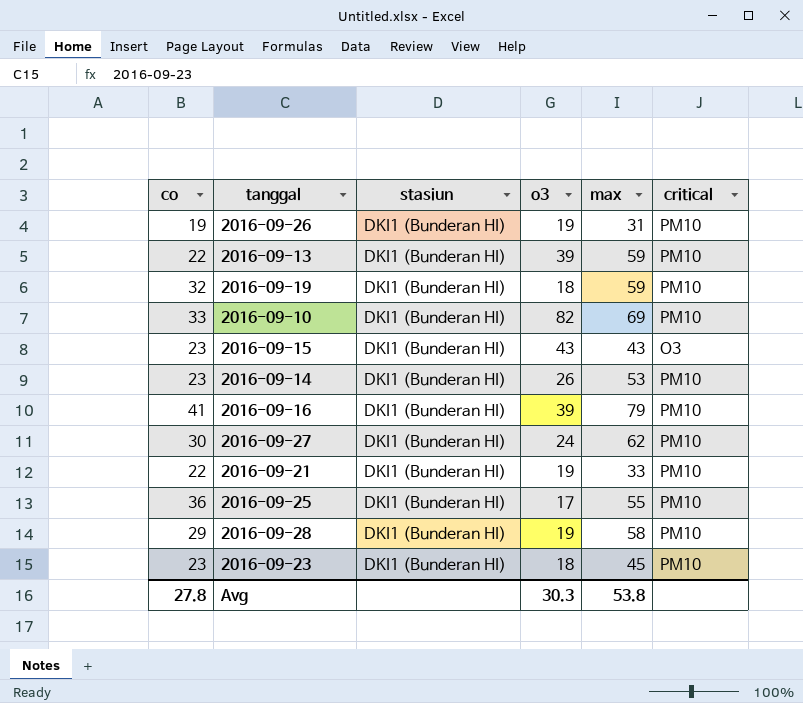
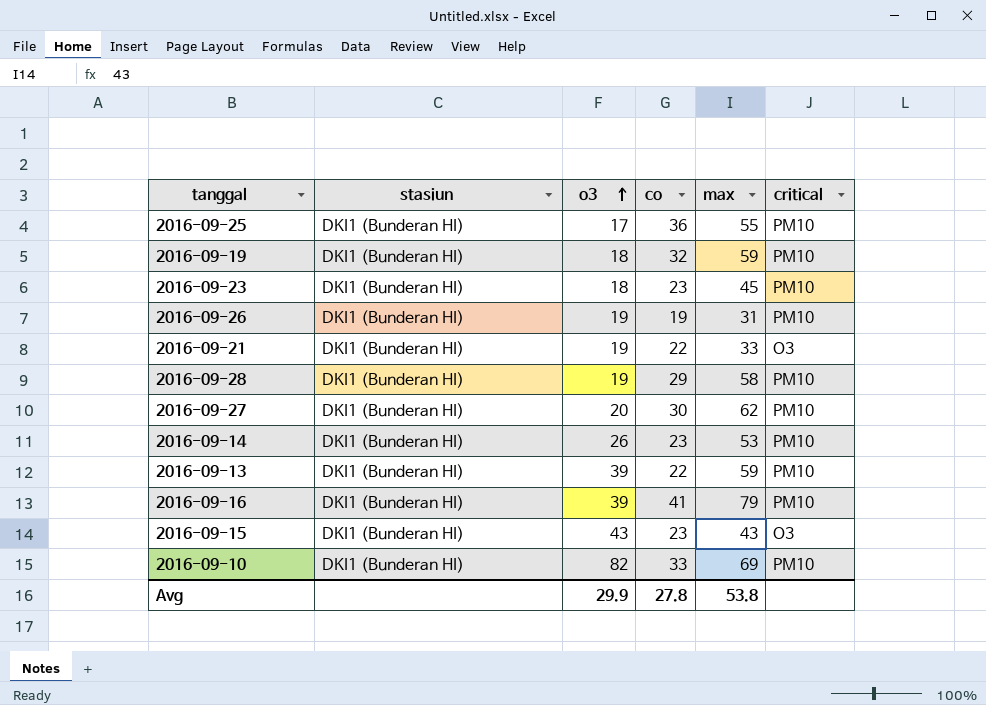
row order: none -> o3 ascending
column co | position: 1 -> 4
2016-09-21 | critical: PM10 -> O3
2016-09-27 | o3: 24 -> 20
Avg | o3: 30.3 -> 29.9

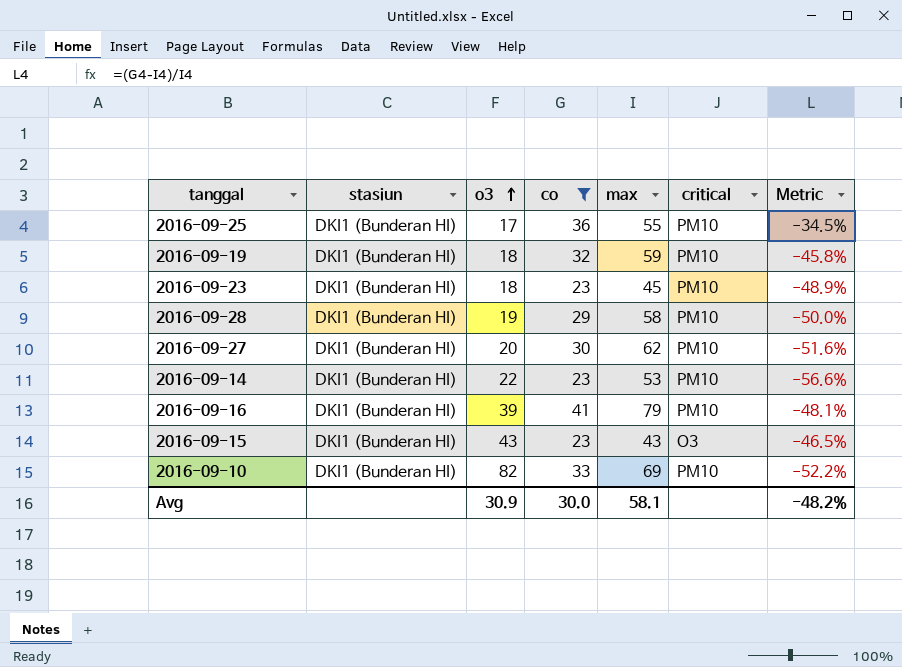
filter: none -> co >= 23
column Metric | formula: none -> ([co] - [max]) / [max]
2016-09-14 | o3: 26 -> 22
Avg | o3: 29.9 -> 30.9
Avg | co: 27.8 -> 30.0
Avg | max: 53.8 -> 58.1

